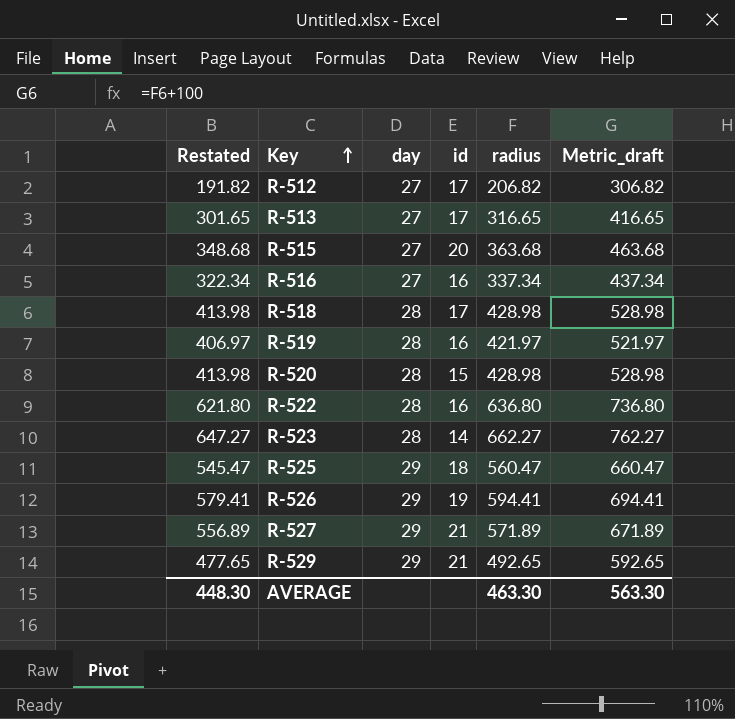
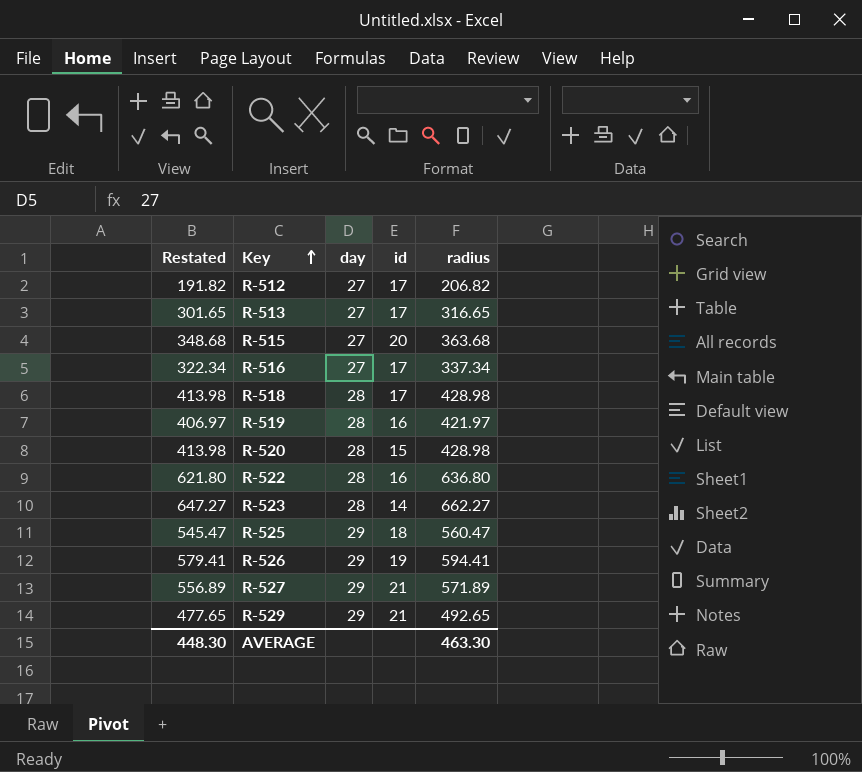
column Metric_draft | formula: [radius] + 100 -> none
R-516 | id: 16 -> 17

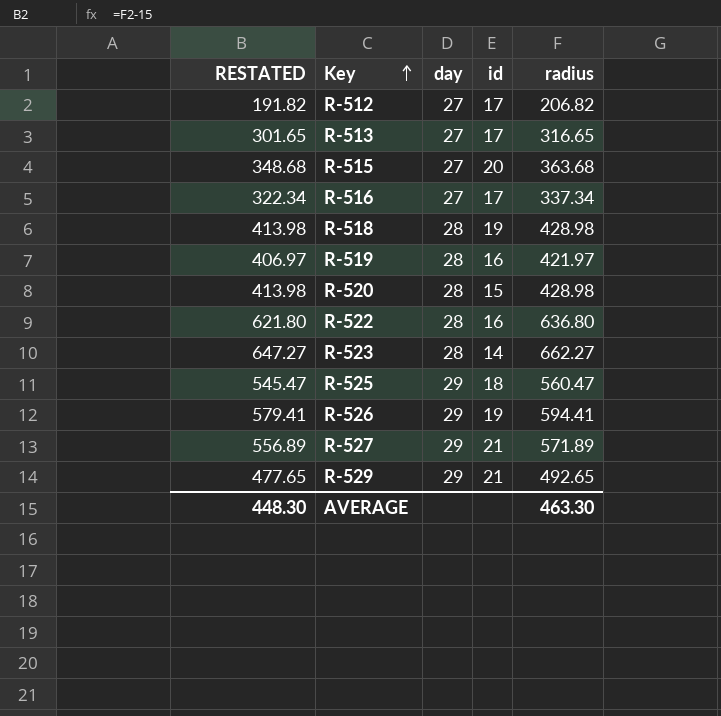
column name: Restated -> RESTATED
R-518 | id: 17 -> 19

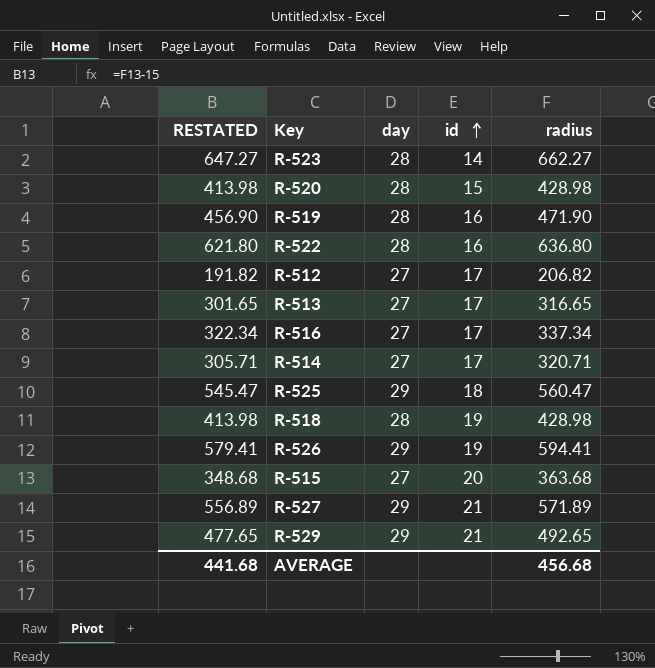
row order: Key ascending -> id ascending
R-519 | RESTATED: 406.97 -> 456.90
R-519 | radius: 421.97 -> 471.90
row R-514: none -> 305.71 | 27 | 17 | 320.71
AVERAGE | RESTATED: 448.30 -> 441.68
AVERAGE | radius: 463.30 -> 456.68

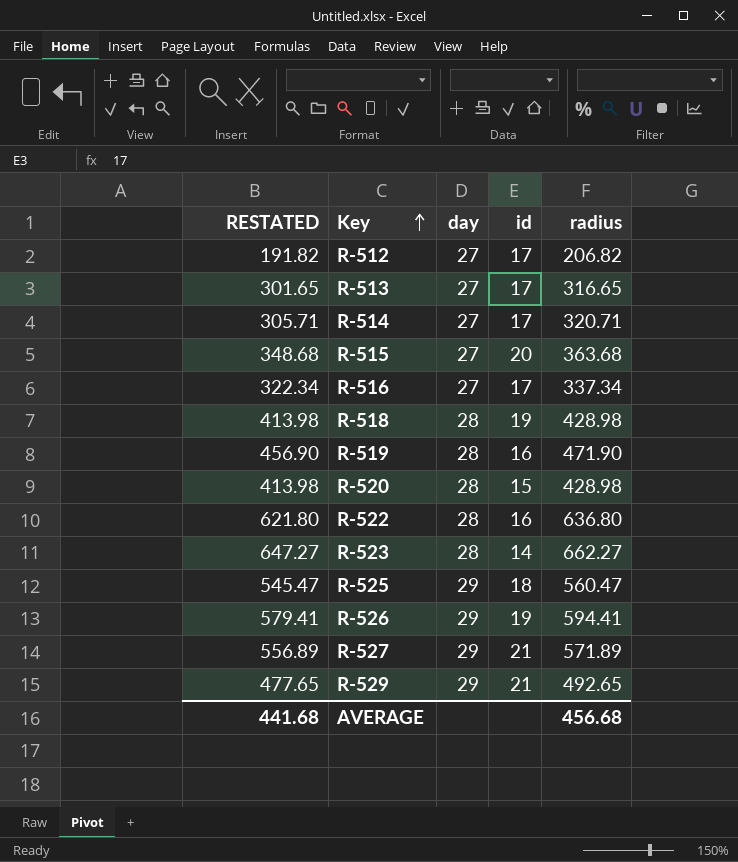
row order: id ascending -> Key ascending

